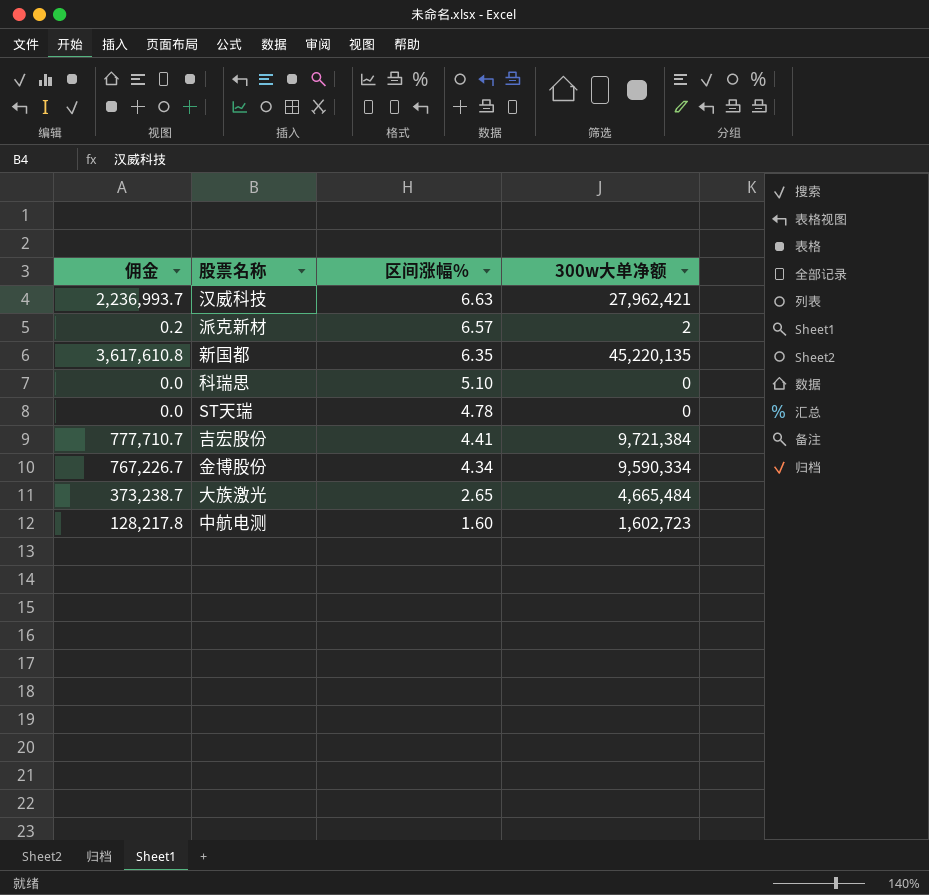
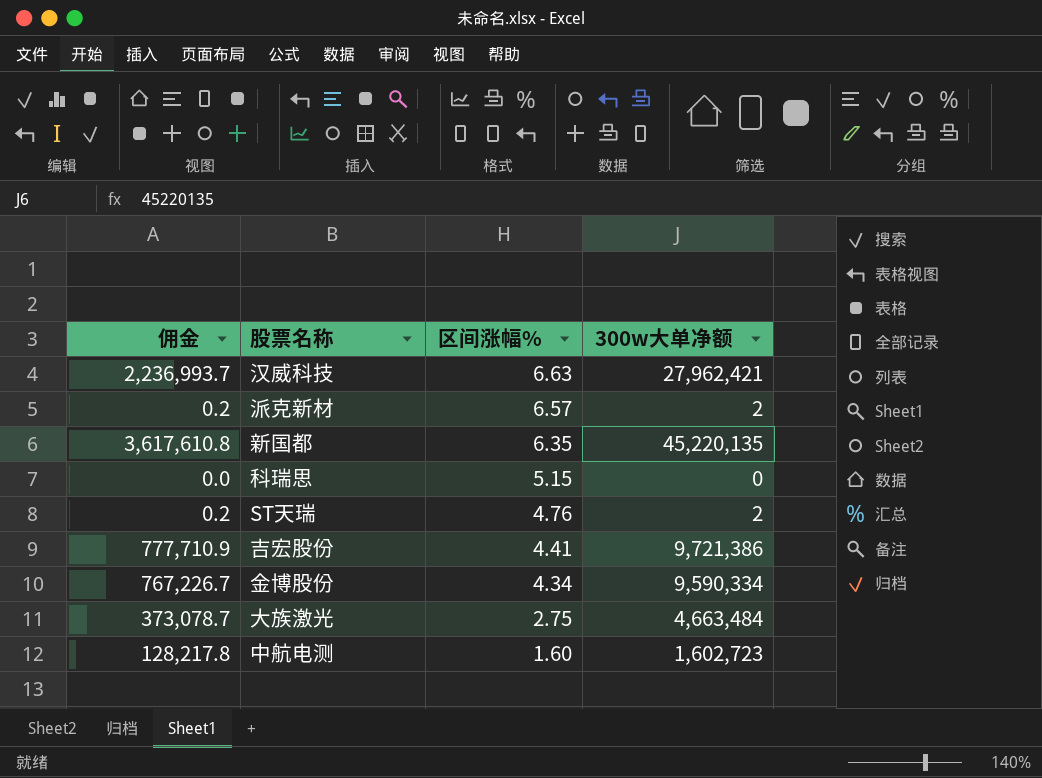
科瑞思 | 区间涨幅%: 5.10 -> 5.15
ST天瑞 | 佣金: 0.0 -> 0.2
ST天瑞 | 区间涨幅%: 4.78 -> 4.76
ST天瑞 | 300w大单净额: 0 -> 2
吉宏股份 | 佣金: 777,710.7 -> 777,710.9
吉宏股份 | 300w大单净额: 9,721,384 -> 9,721,386
大族激光 | 佣金: 373,238.7 -> 373,078.7
大族激光 | 区间涨幅%: 2.65 -> 2.75
大族激光 | 300w大单净额: 4,665,484 -> 4,663,484

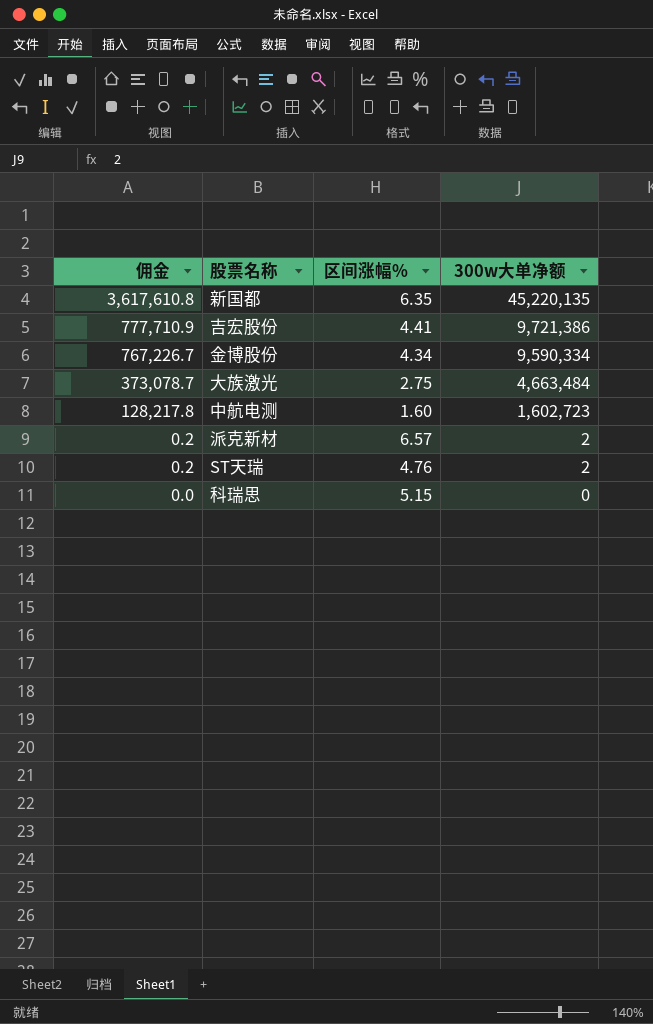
row order: 区间涨幅% descending -> 佣金 descending
row 汉威科技: 2,236,993.7 | 6.63 | 27,962,421 -> none

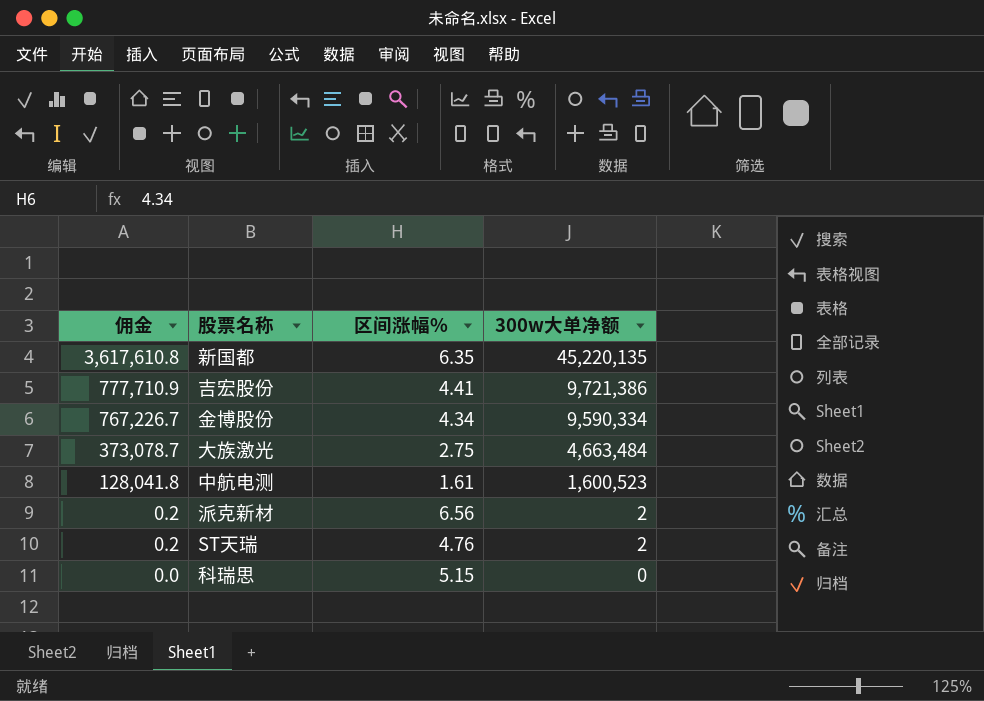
中航电测 | 佣金: 128,217.8 -> 128,041.8
中航电测 | 区间涨幅%: 1.60 -> 1.61
中航电测 | 300w大单净额: 1,602,723 -> 1,600,523
派克新材 | 区间涨幅%: 6.57 -> 6.56

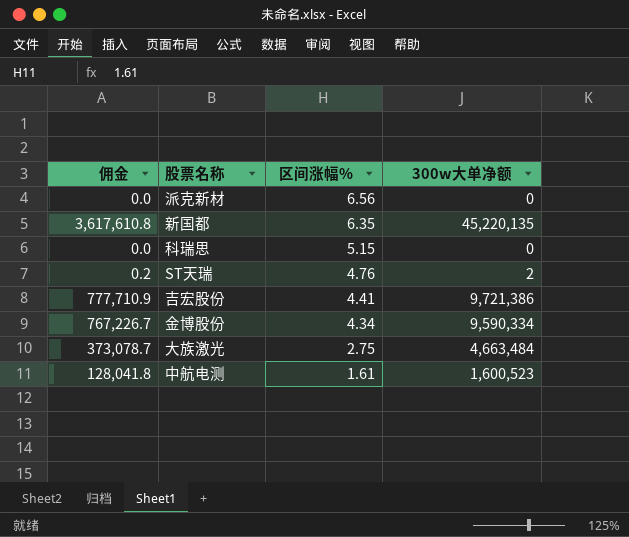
row order: 佣金 descending -> 区间涨幅% descending
派克新材 | 佣金: 0.2 -> 0.0
派克新材 | 300w大单净额: 2 -> 0

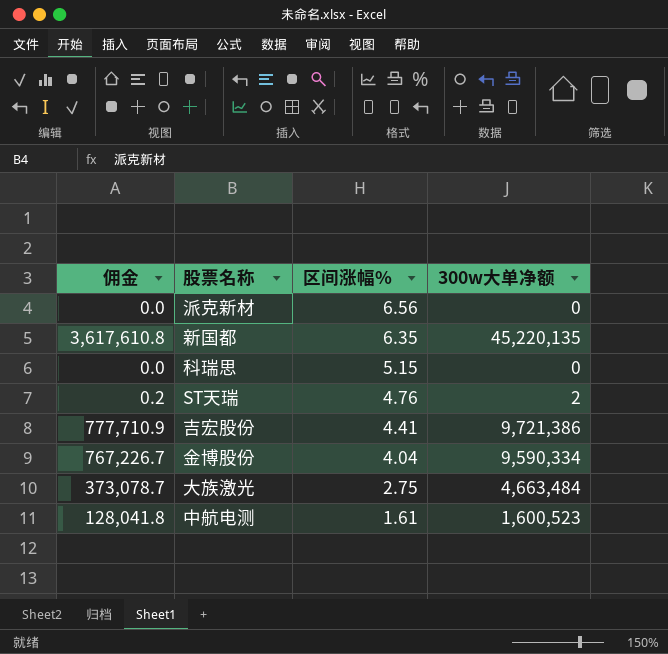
金博股份 | 区间涨幅%: 4.34 -> 4.04

